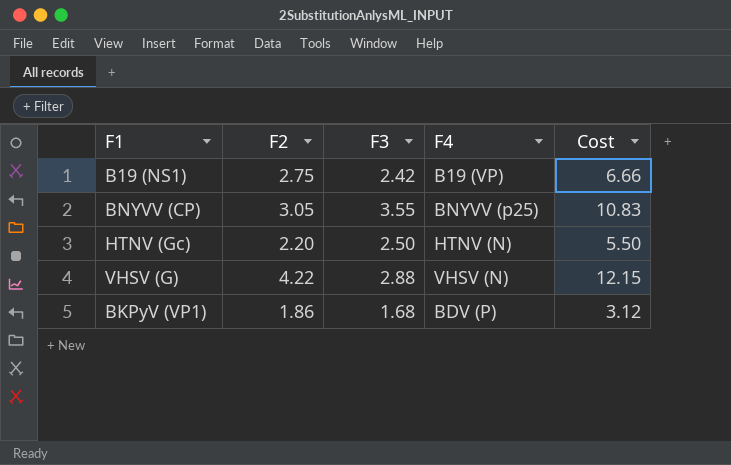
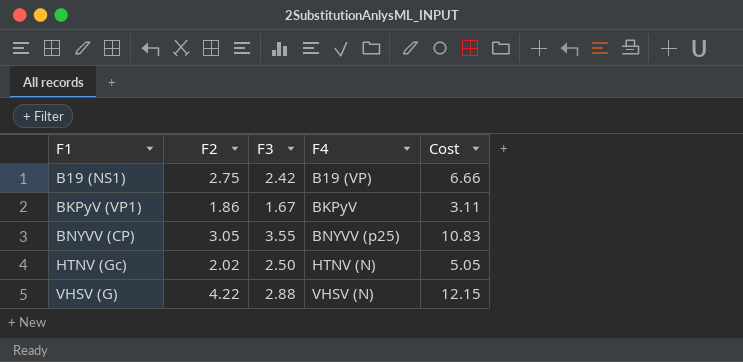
row order: none -> F1 ascending
BKPyV (VP1) | F3: 1.68 -> 1.67
BKPyV (VP1) | F4: BDV (P) -> BKPyV
BKPyV (VP1) | Cost: 3.12 -> 3.11
HTNV (Gc) | F2: 2.20 -> 2.02
HTNV (Gc) | Cost: 5.50 -> 5.05

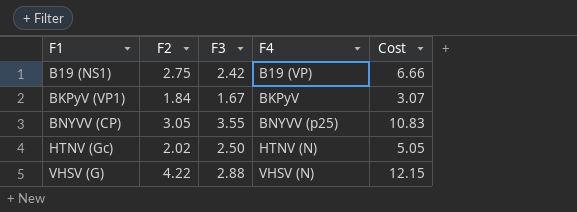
BKPyV (VP1) | F2: 1.86 -> 1.84
BKPyV (VP1) | Cost: 3.11 -> 3.07

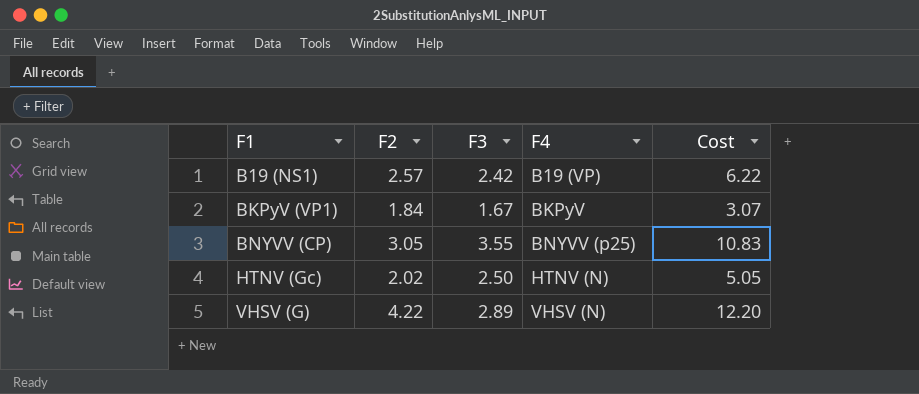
B19 (NS1) | F2: 2.75 -> 2.57
B19 (NS1) | Cost: 6.66 -> 6.22
VHSV (G) | F3: 2.88 -> 2.89
VHSV (G) | Cost: 12.15 -> 12.20

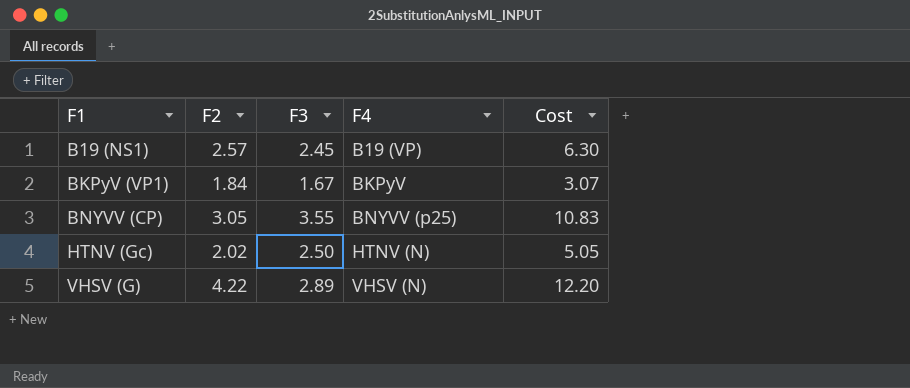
B19 (NS1) | F3: 2.42 -> 2.45
B19 (NS1) | Cost: 6.22 -> 6.30

